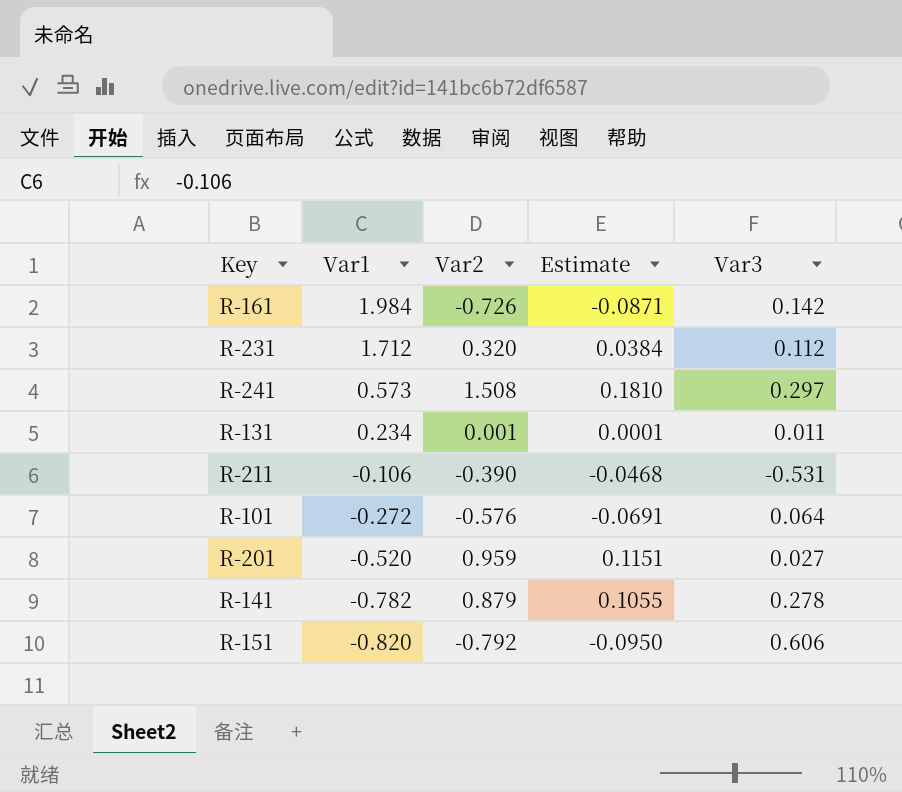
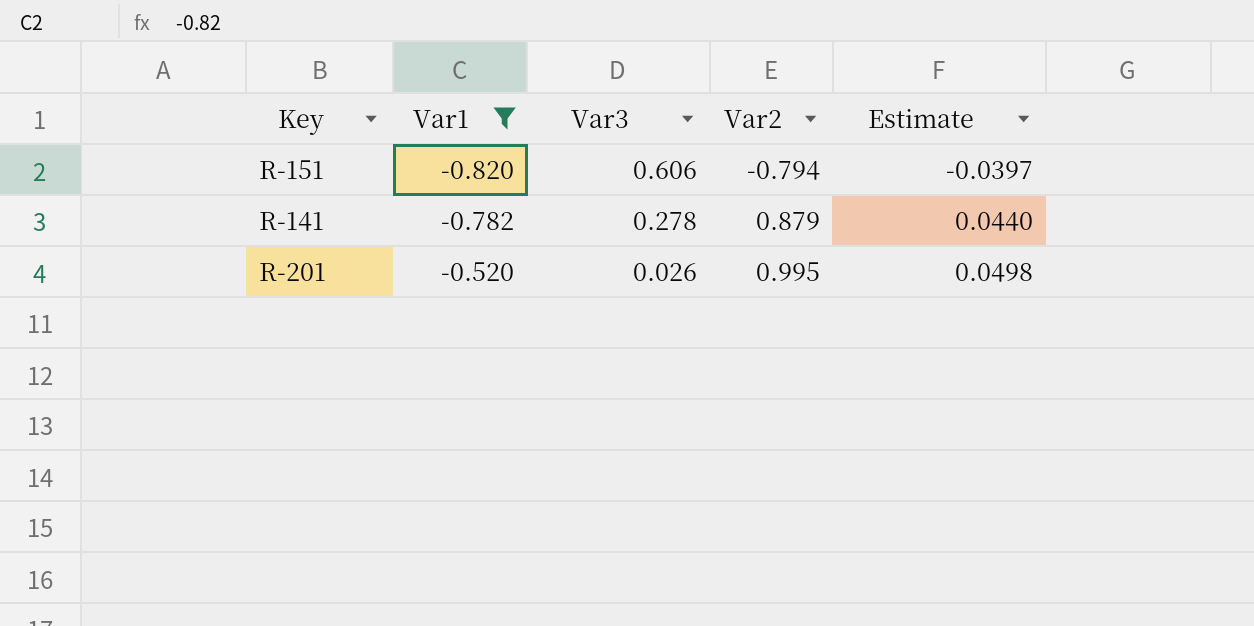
filter: none -> Var1 <= -0.520
row order: Var1 descending -> Var1 ascending
column Var3 | position: 5 -> 3
column Estimate | formula: [Var2] * 0.12 -> [Var2] * 0.05
R-151 | Var2: -0.792 -> -0.794
R-201 | Var3: 0.027 -> 0.026
R-201 | Var2: 0.959 -> 0.995

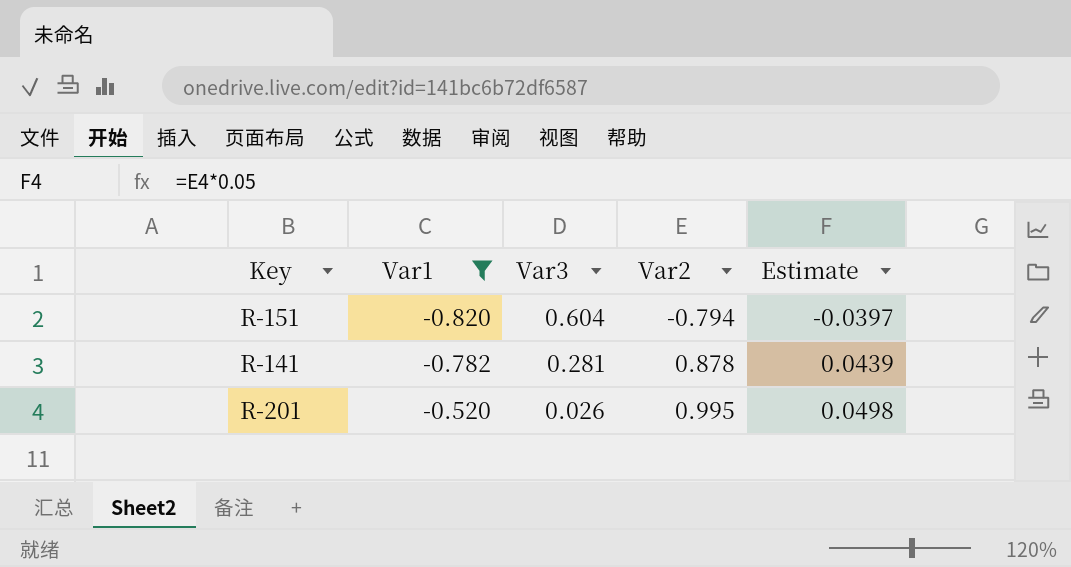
R-151 | Var3: 0.606 -> 0.604
R-141 | Var3: 0.278 -> 0.281
R-141 | Var2: 0.879 -> 0.878
R-141 | Estimate: 0.0440 -> 0.0439

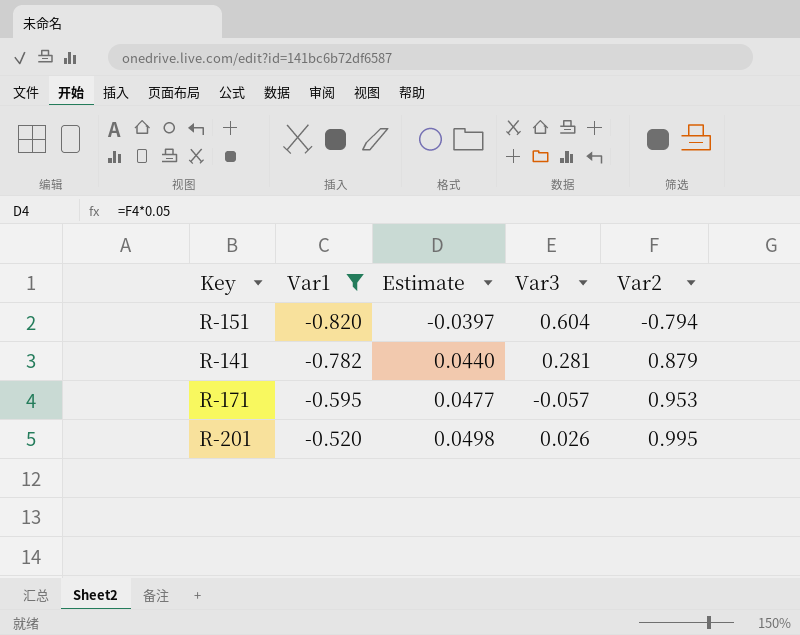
column Estimate | position: 5 -> 3
R-141 | Estimate: 0.0439 -> 0.0440
R-141 | Var2: 0.878 -> 0.879
row R-171: none -> -0.595 | 0.0477 | -0.057 | 0.953

